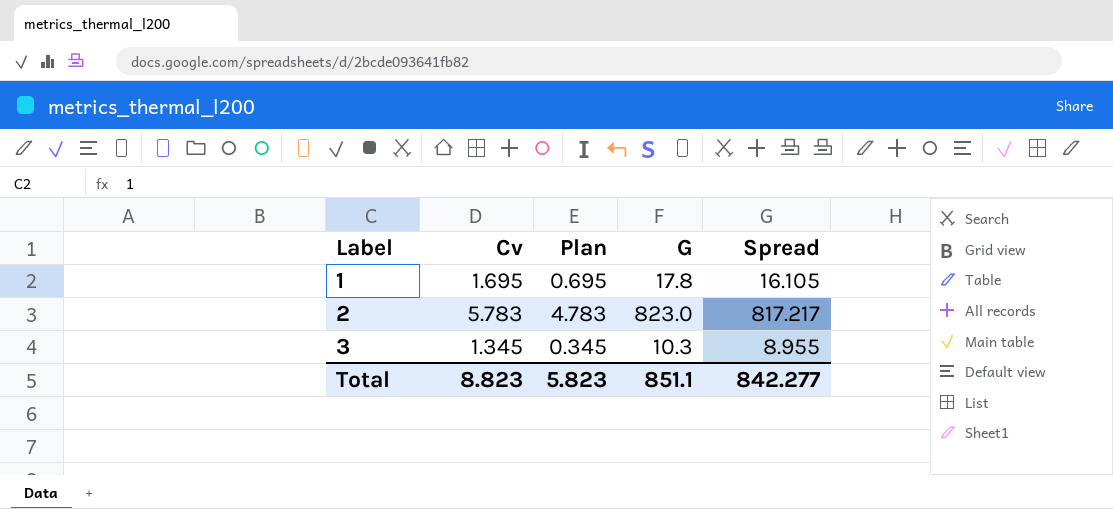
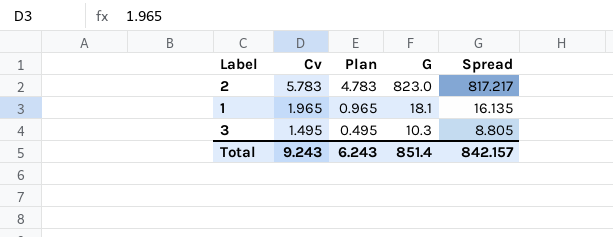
row order: Label ascending -> Cv descending
1 | Cv: 1.695 -> 1.965
1 | Plan: 0.695 -> 0.965
1 | G: 17.8 -> 18.1
1 | Spread: 16.105 -> 16.135
3 | Cv: 1.345 -> 1.495
3 | Plan: 0.345 -> 0.495
3 | Spread: 8.955 -> 8.805
Total | Cv: 8.823 -> 9.243
Total | Plan: 5.823 -> 6.243
Total | G: 851.1 -> 851.4
Total | Spread: 842.277 -> 842.157

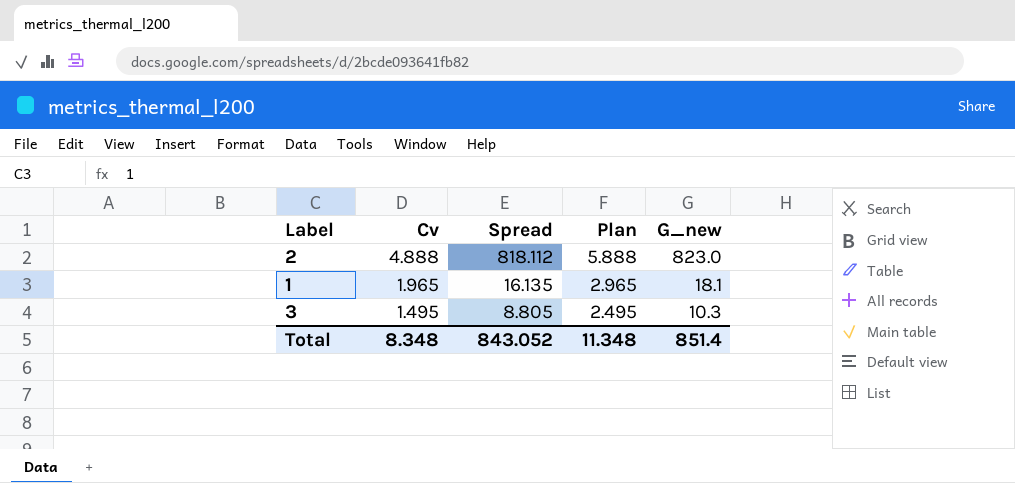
column Spread | position: 5 -> 3
column Plan | formula: [Cv] - 1 -> [Cv] + 1
column name: G -> G_new
2 | Cv: 5.783 -> 4.888
2 | Spread: 817.217 -> 818.112
Total | Cv: 9.243 -> 8.348
Total | Spread: 842.157 -> 843.052
Total | Plan: 6.243 -> 11.348

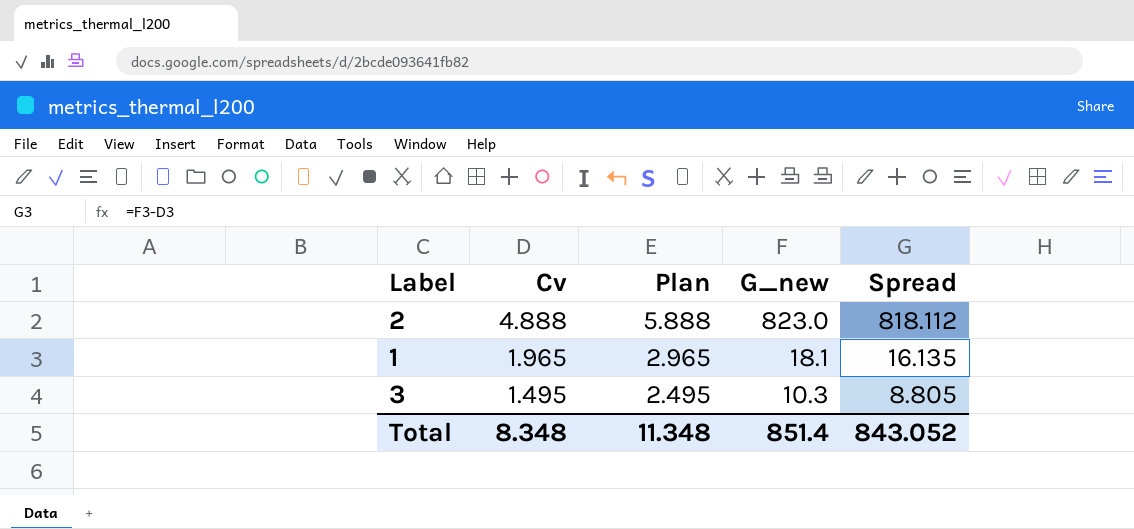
column Spread | position: 3 -> 5

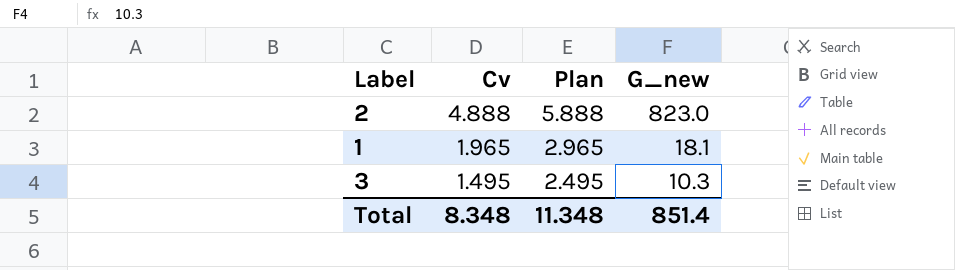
column Spread | formula: [G_new] - [Cv] -> none

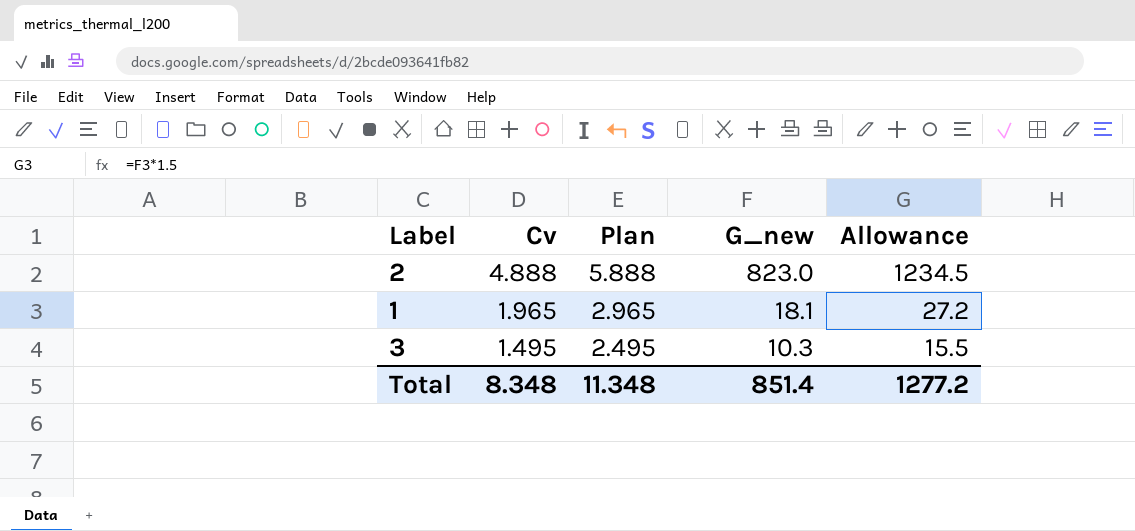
column Allowance | formula: none -> [G_new] * 1.5

